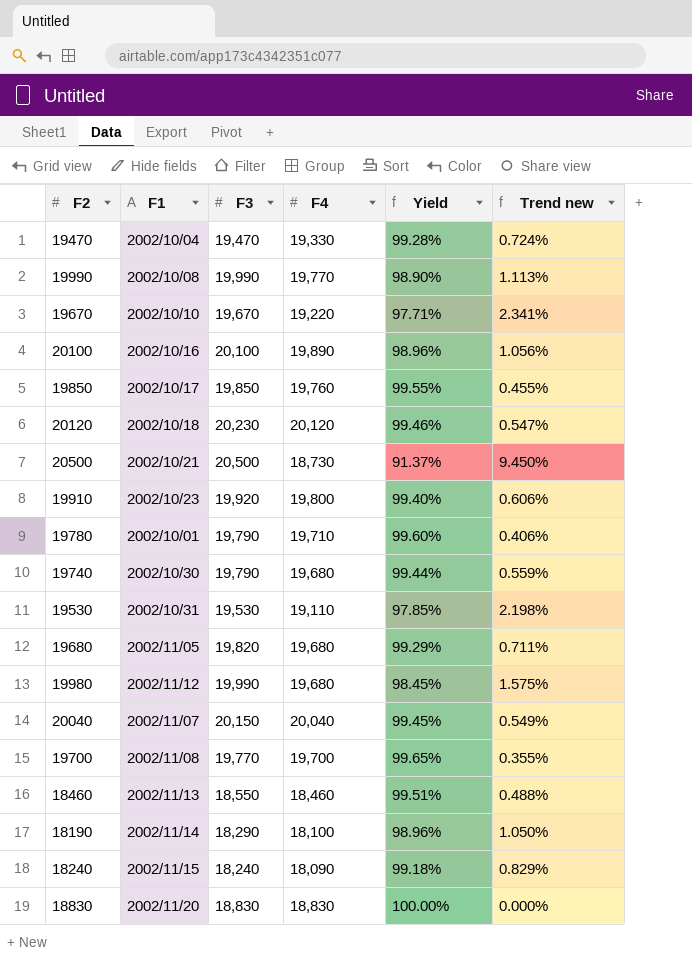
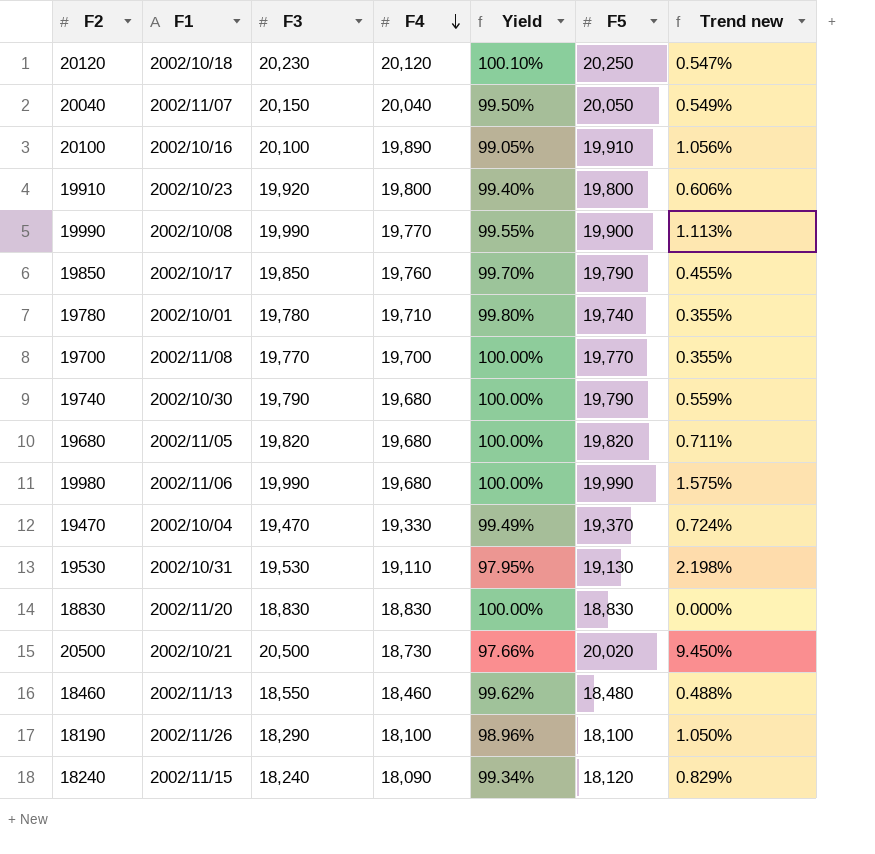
row order: none -> F4 descending
column Yield | formula: [F4] / [F3] -> [F5] / [F3]
column F5 | position: none -> 6
row 19670: 2002/10/10 | 19,670 | 19,220 | 97.71% | 2.341% -> none
19780 | F3: 19,790 -> 19,780
19780 | Trend new: 0.406% -> 0.355%
19980 | F1: 2002/11/12 -> 2002/11/06
18190 | F1: 2002/11/14 -> 2002/11/26

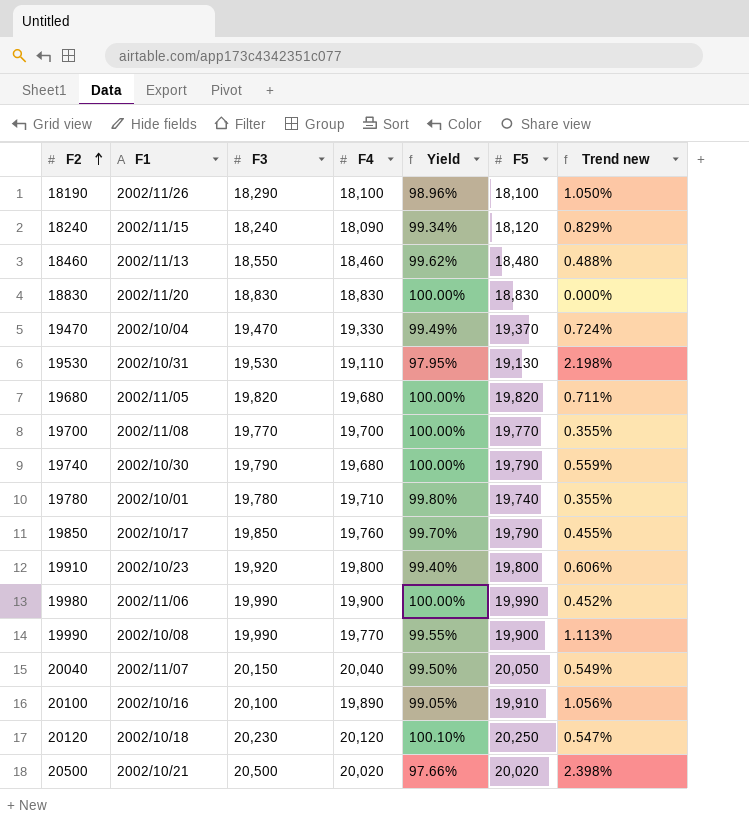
row order: F4 descending -> F2 ascending
19980 | F4: 19,680 -> 19,900
19980 | Trend new: 1.575% -> 0.452%
20500 | F4: 18,730 -> 20,020
20500 | Trend new: 9.450% -> 2.398%

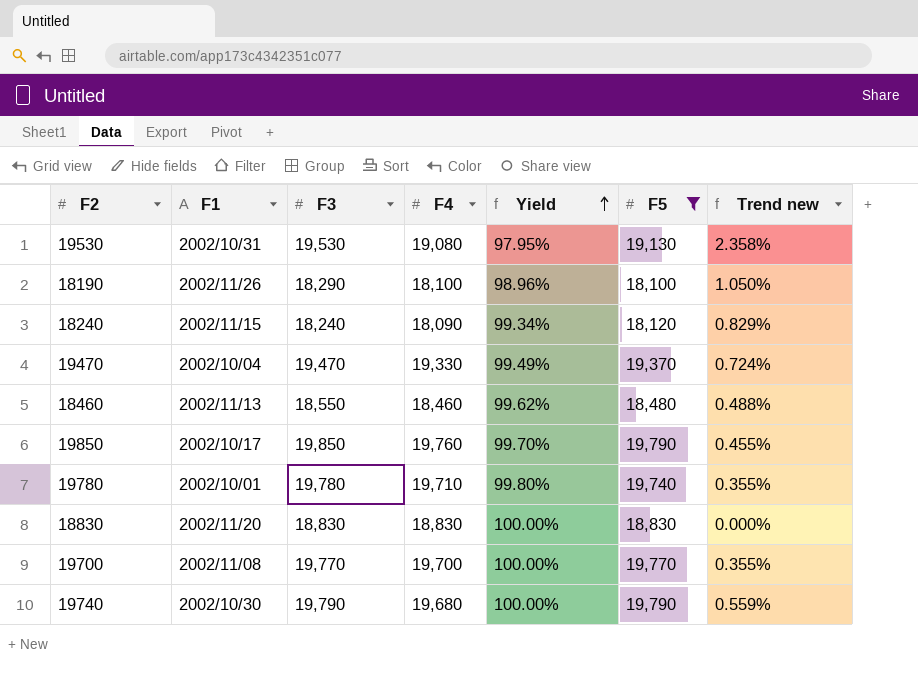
filter: none -> F5 <= 19,790
row order: F2 ascending -> Yield ascending
19530 | F4: 19,110 -> 19,080
19530 | Trend new: 2.198% -> 2.358%

